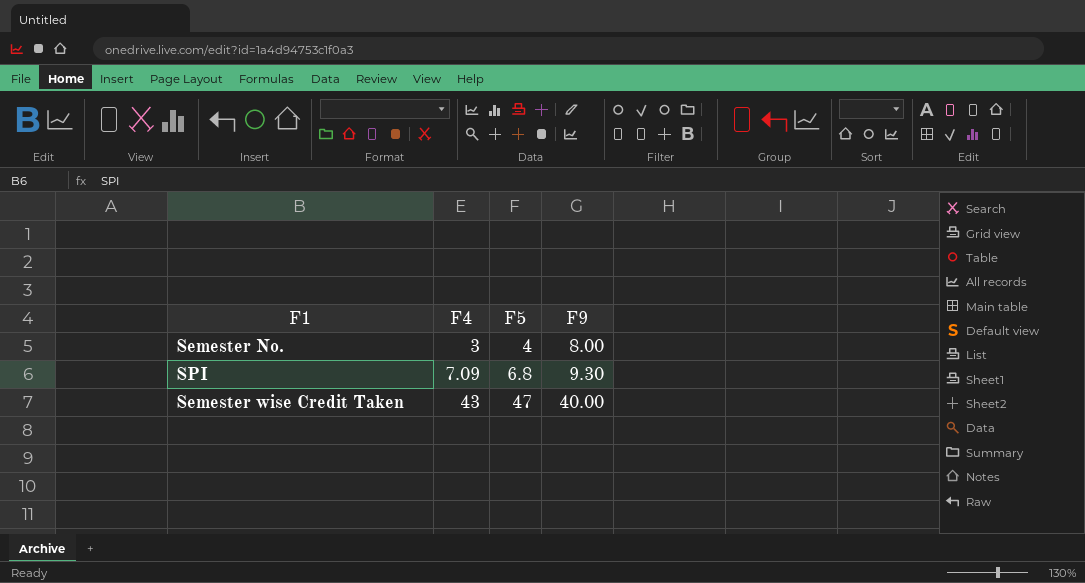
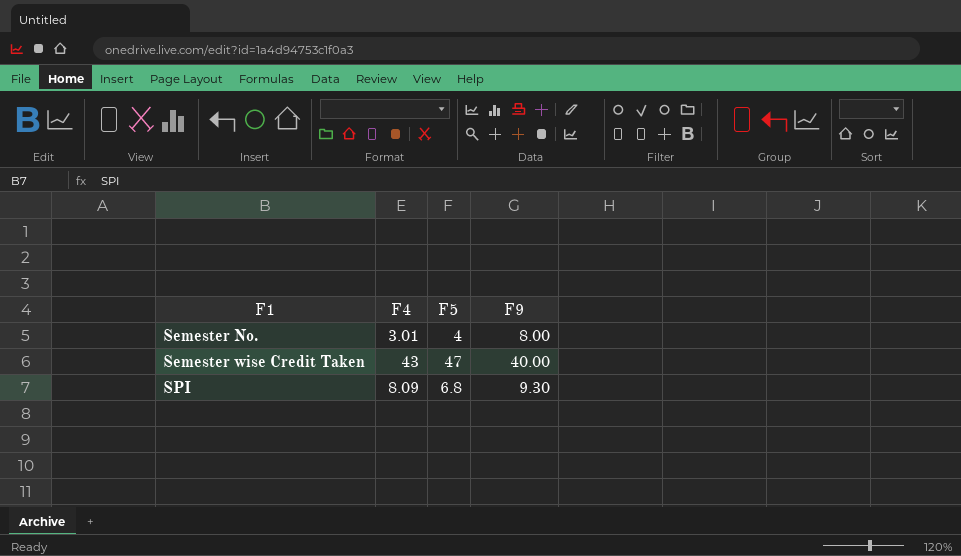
row order: F4 ascending -> F1 ascending
Semester No. | F4: 3 -> 3.01
SPI | F4: 7.09 -> 8.09

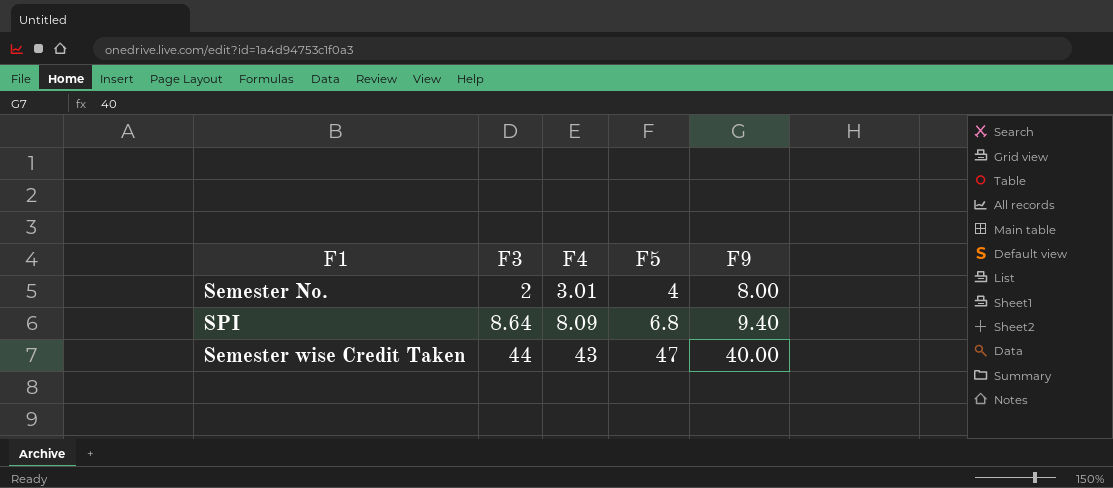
row order: F1 ascending -> F3 ascending
column F3 | position: none -> 2
SPI | F9: 9.30 -> 9.40

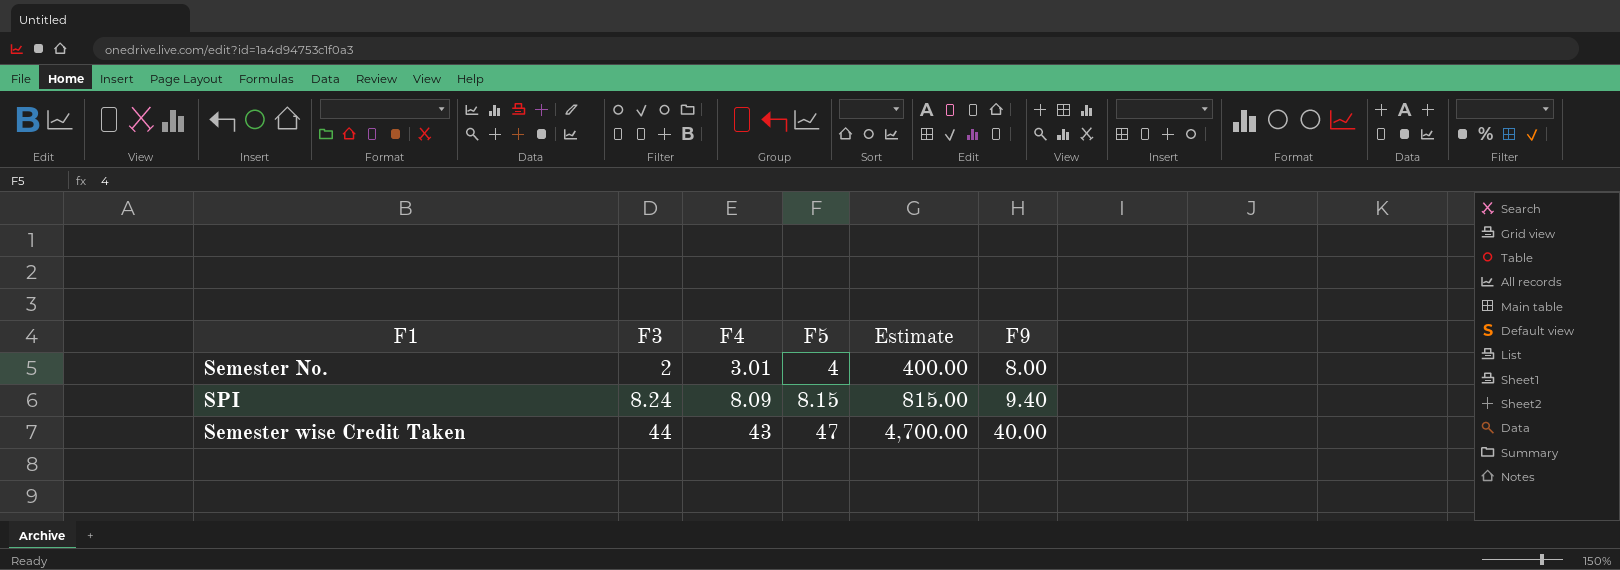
column Estimate | formula: none -> [F5] * 100
SPI | F3: 8.64 -> 8.24
SPI | F5: 6.8 -> 8.15

